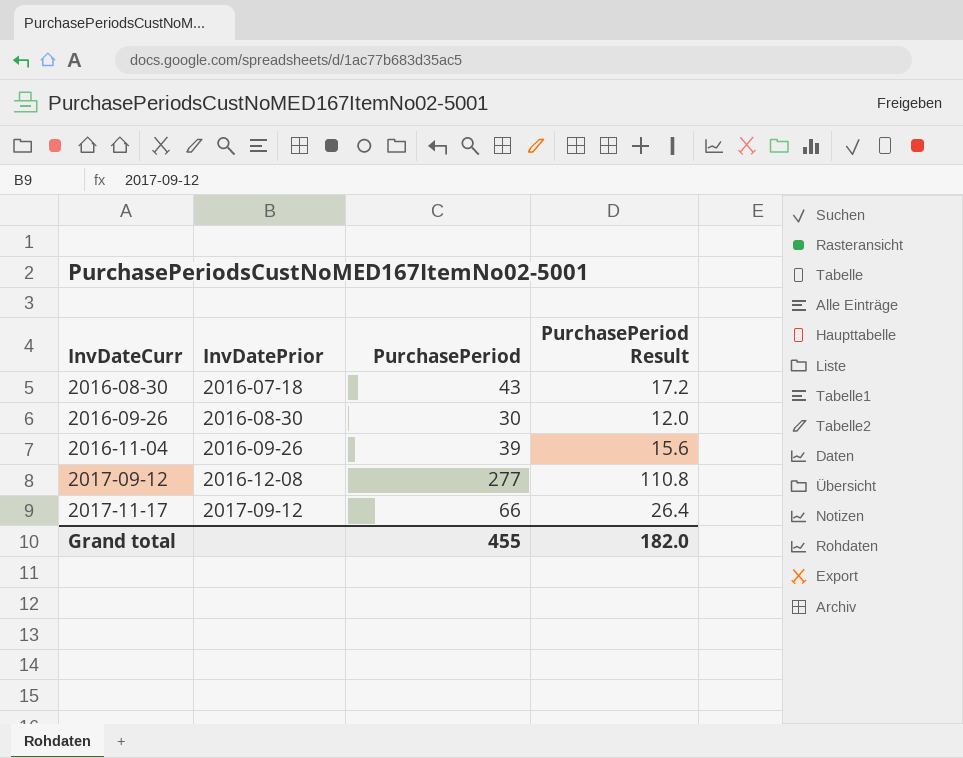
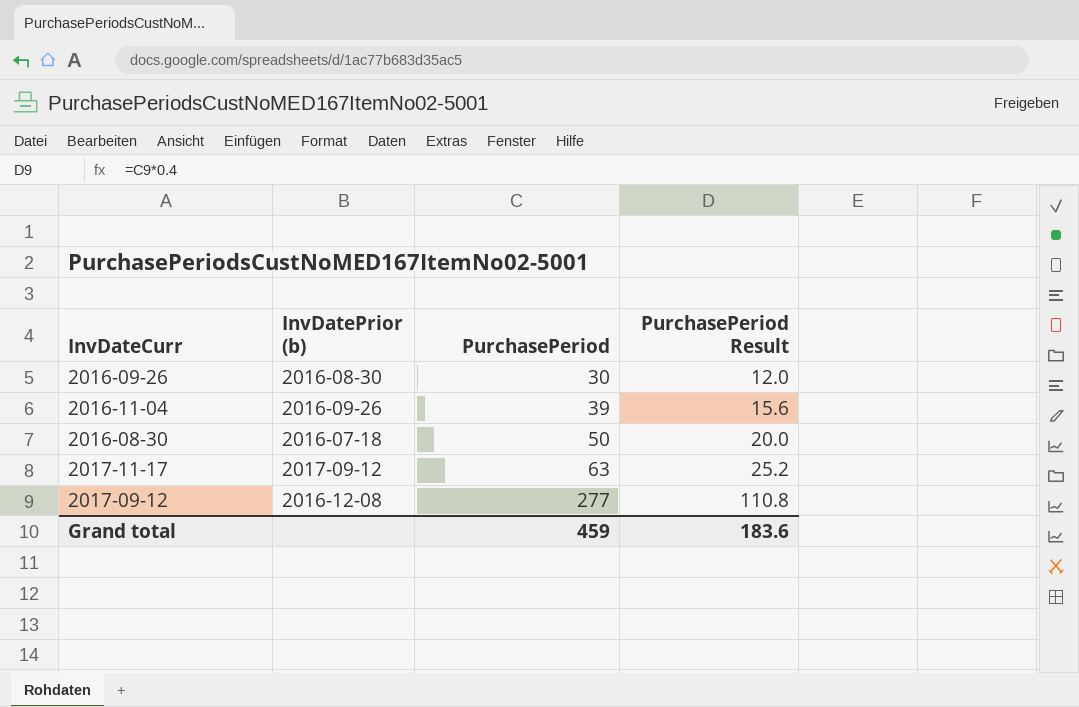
row order: InvDateCurr ascending -> PurchasePeriod ascending
column name: InvDatePrior -> InvDatePrior (b)
2016-08-30 | PurchasePeriod: 43 -> 50
2016-08-30 | PurchasePeriod Result: 17.2 -> 20.0
2017-11-17 | PurchasePeriod: 66 -> 63
2017-11-17 | PurchasePeriod Result: 26.4 -> 25.2
Grand total | PurchasePeriod: 455 -> 459
Grand total | PurchasePeriod Result: 182.0 -> 183.6

